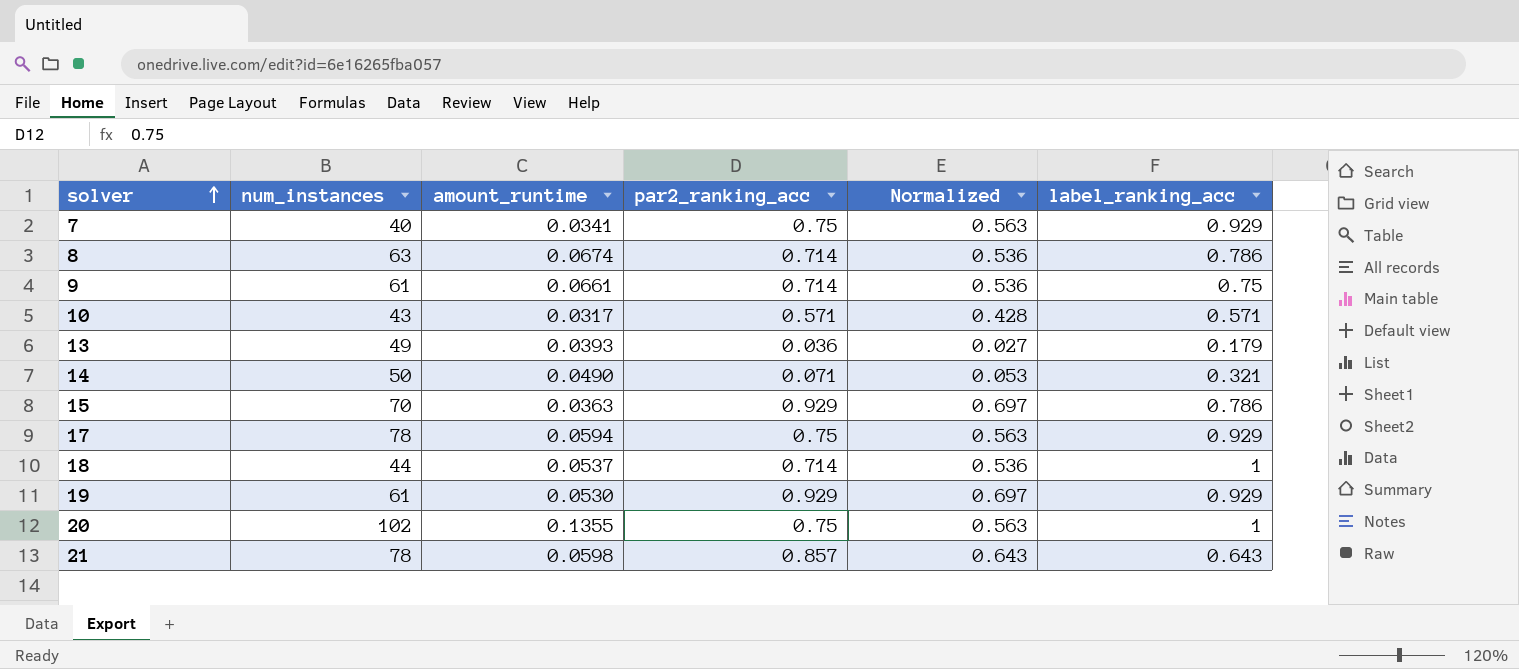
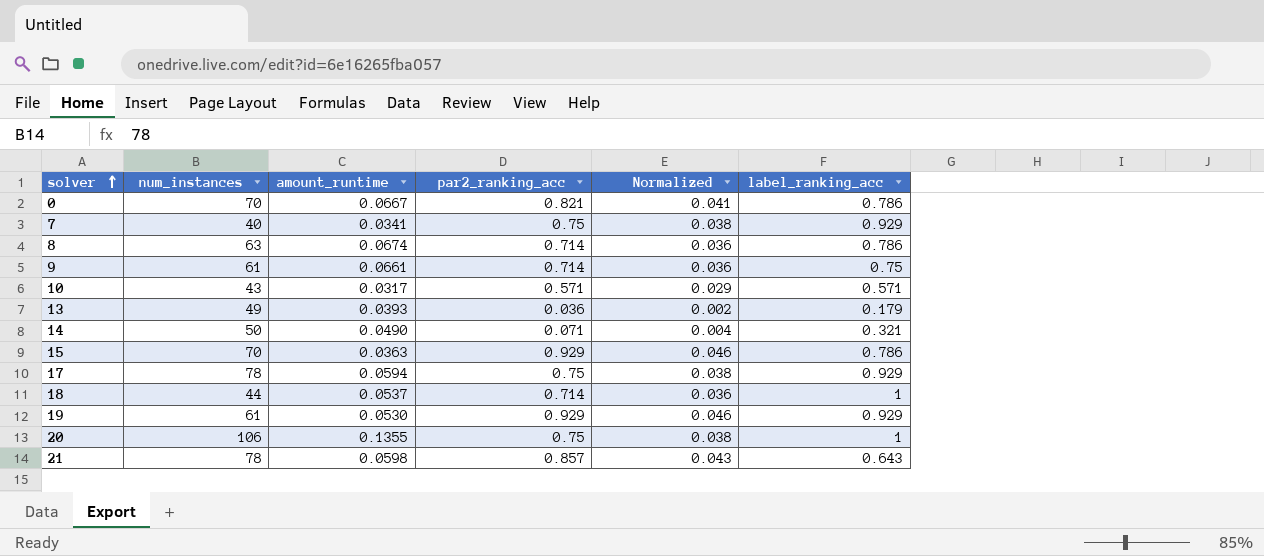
column Normalized | formula: [par2_ranking_acc] * 0.75 -> [par2_ranking_acc] * 0.05
row 0: none -> 70 | 0.0667 | 0.821 | 0.041 | 0.786
20 | num_instances: 102 -> 106

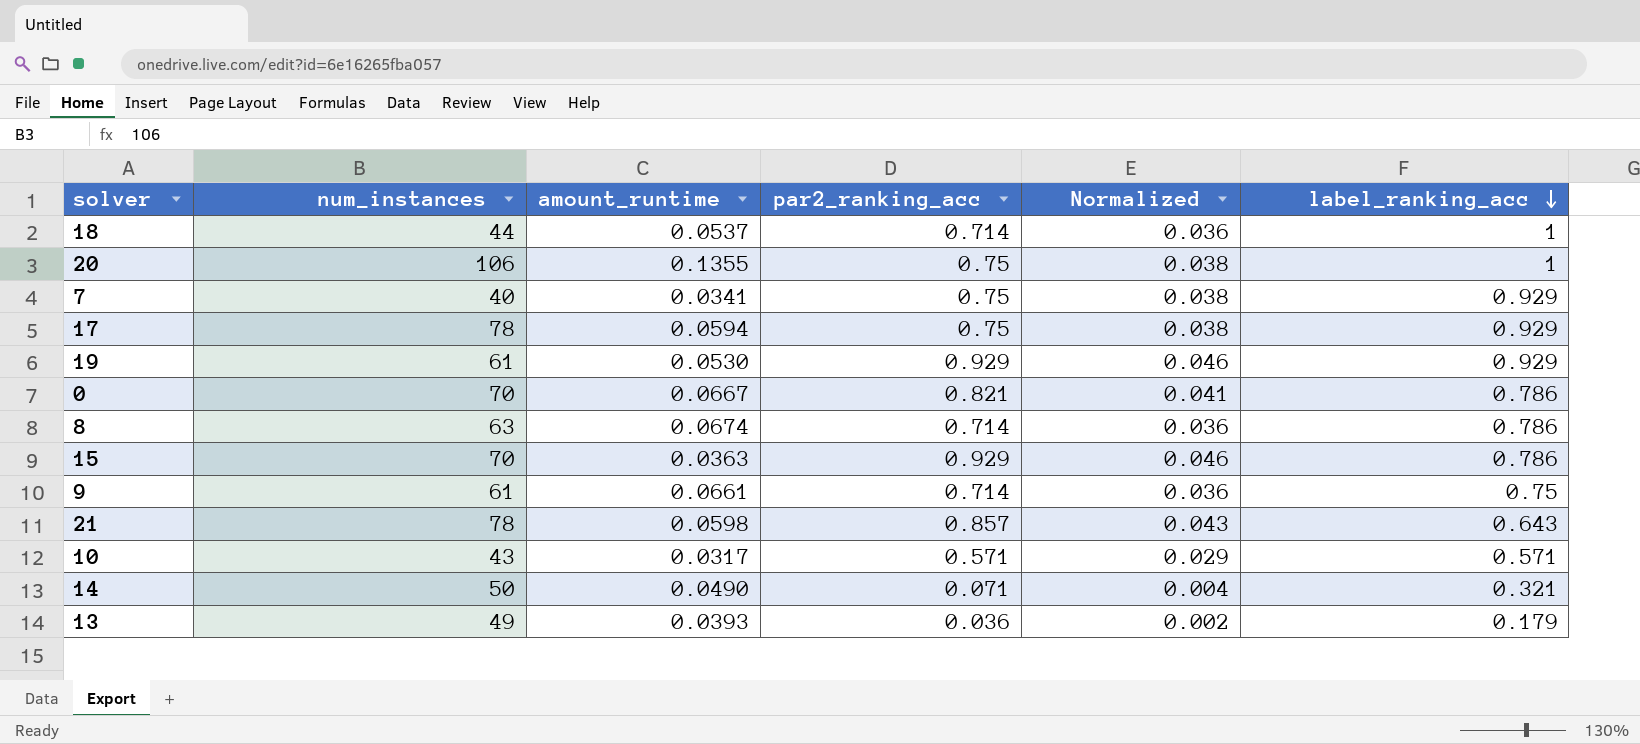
row order: solver ascending -> label_ranking_acc descending

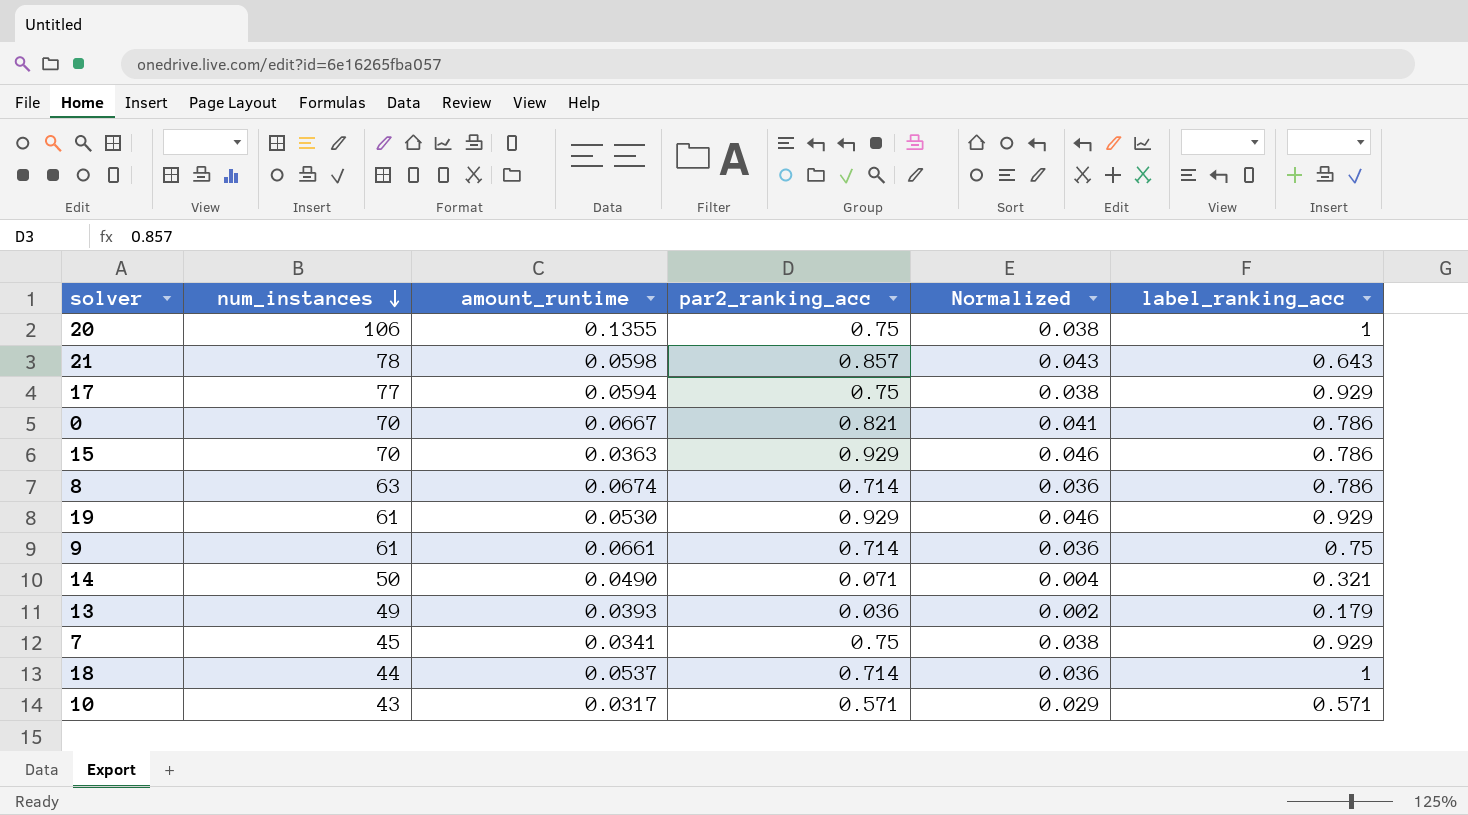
row order: label_ranking_acc descending -> num_instances descending
17 | num_instances: 78 -> 77
7 | num_instances: 40 -> 45

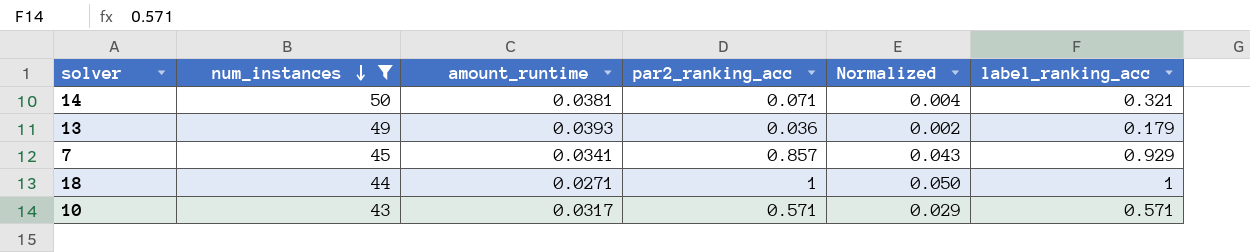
filter: none -> num_instances <= 50
14 | amount_runtime: 0.0490 -> 0.0381
7 | par2_ranking_acc: 0.75 -> 0.857
7 | Normalized: 0.038 -> 0.043
18 | amount_runtime: 0.0537 -> 0.0271
18 | par2_ranking_acc: 0.714 -> 1
18 | Normalized: 0.036 -> 0.050

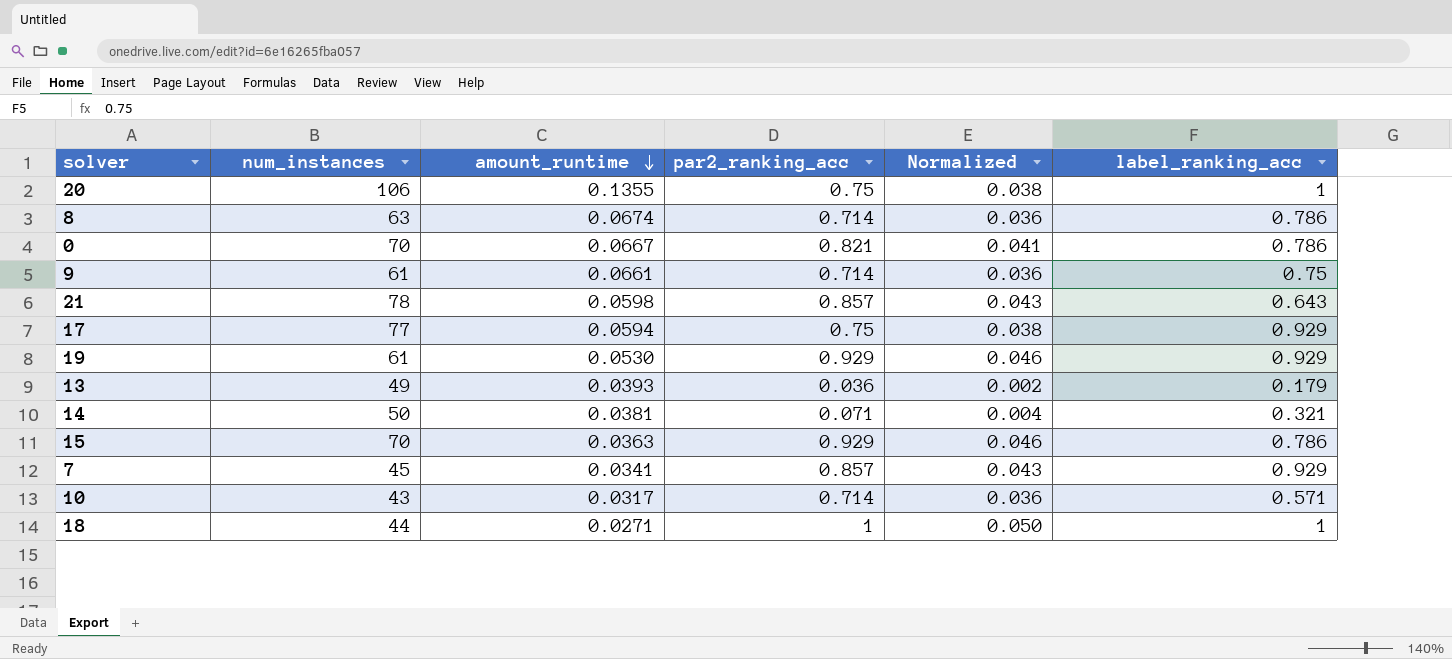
filter: num_instances <= 50 -> none
row order: num_instances descending -> amount_runtime descending
10 | par2_ranking_acc: 0.571 -> 0.714
10 | Normalized: 0.029 -> 0.036

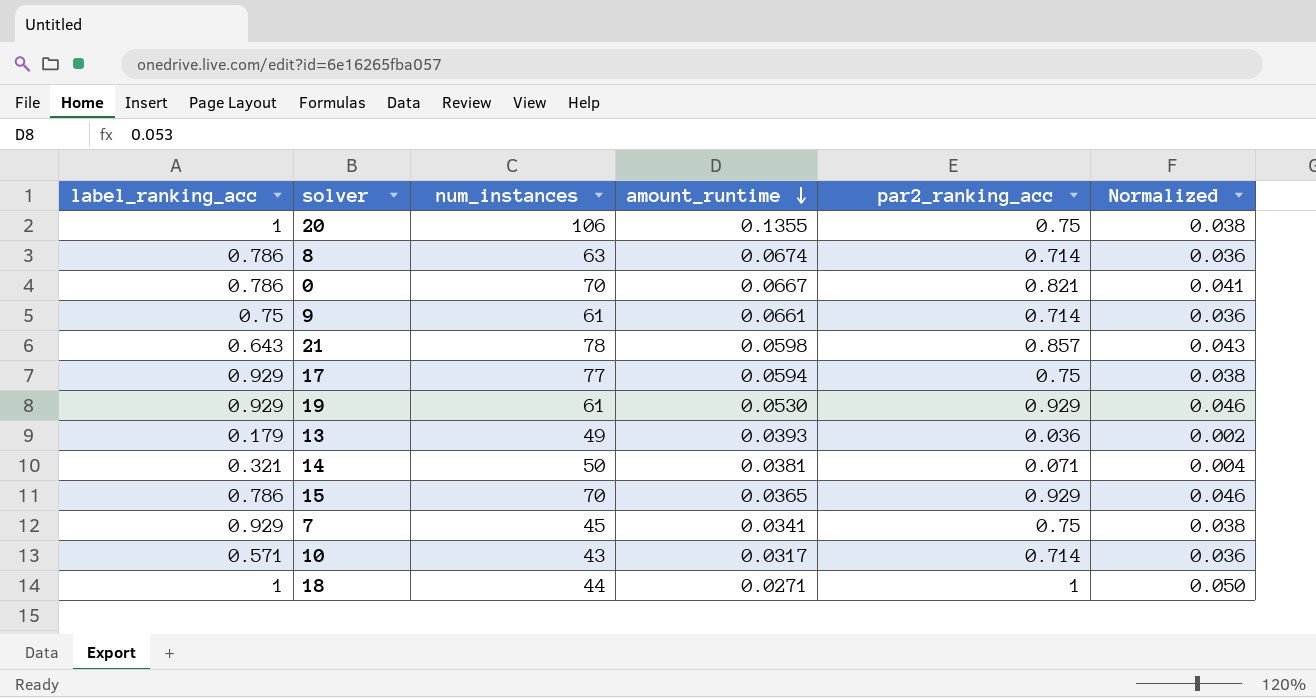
column label_ranking_acc | position: 6 -> 1
15 | amount_runtime: 0.0363 -> 0.0365
7 | par2_ranking_acc: 0.857 -> 0.75
7 | Normalized: 0.043 -> 0.038

